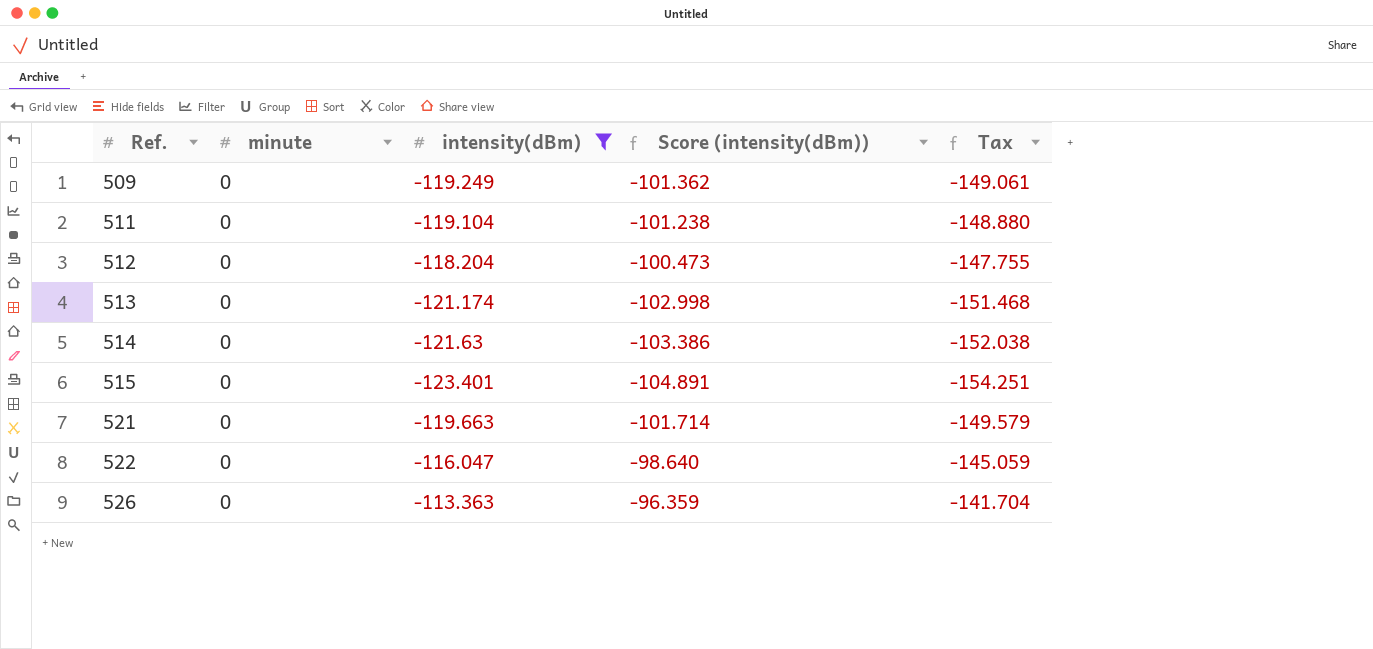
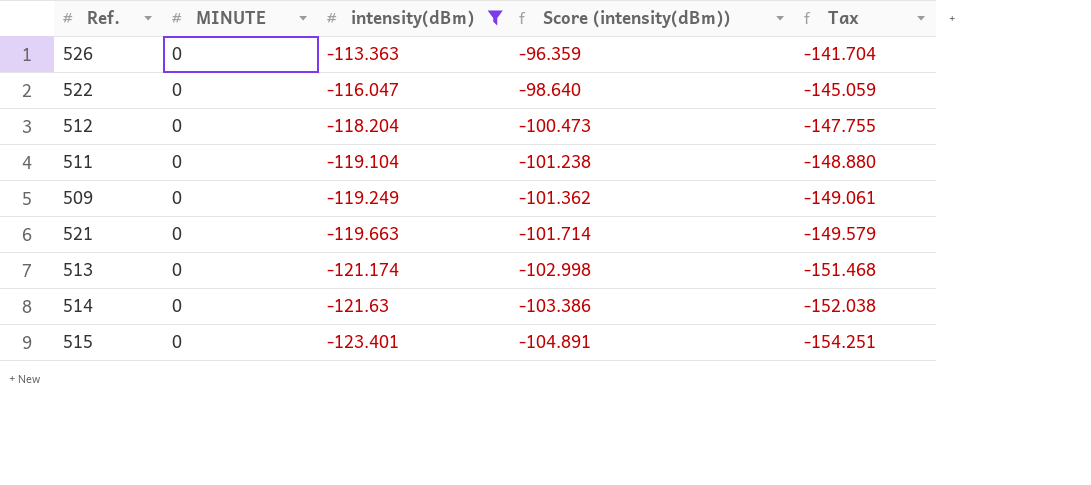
row order: Ref. ascending -> intensity(dBm) descending
column name: minute -> MINUTE

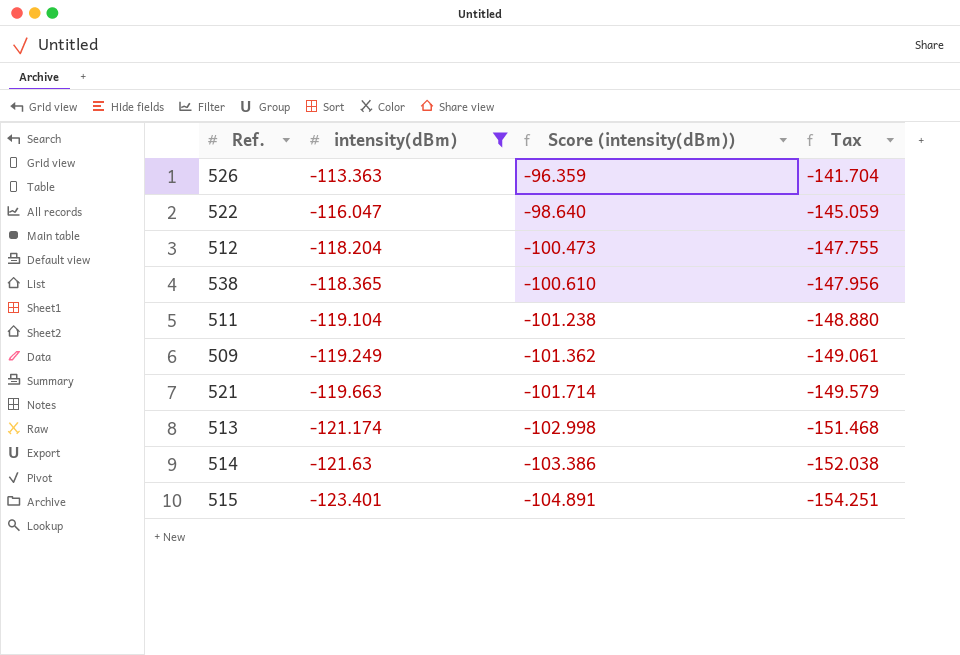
column MINUTE | position: 2 -> none
row 538: none -> -118.365 | -100.610 | -147.956

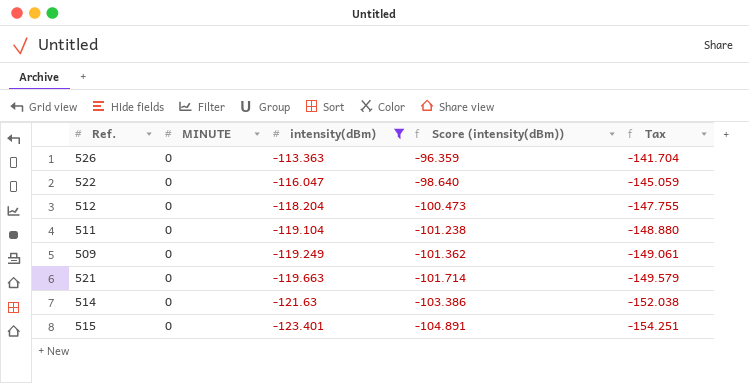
column MINUTE | position: none -> 2
row 538: -118.365 | -100.610 | -147.956 -> none
row 513: -121.174 | -102.998 | -151.468 -> none

